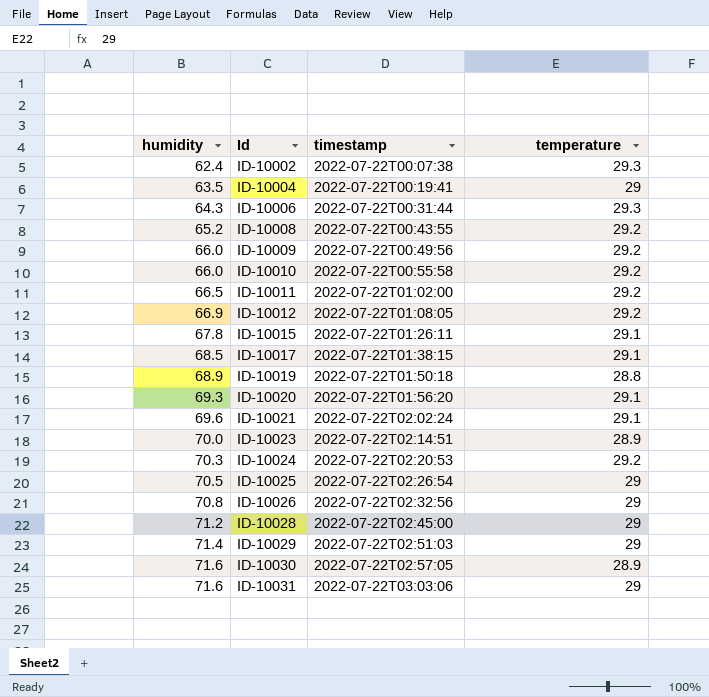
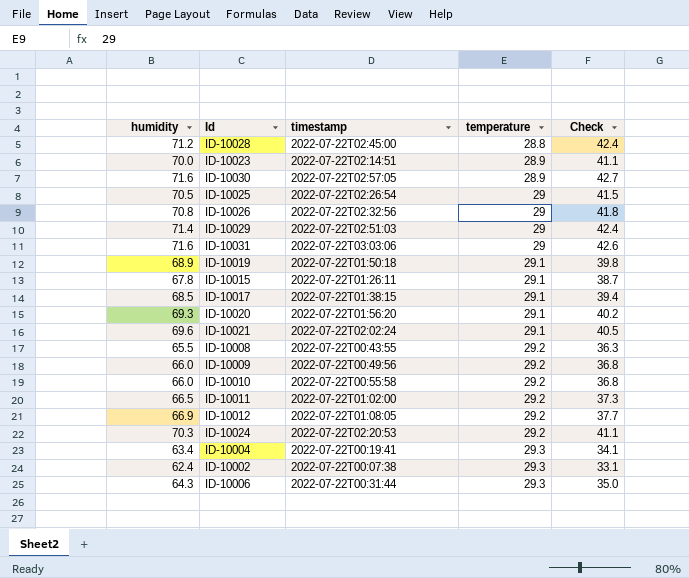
row order: humidity ascending -> temperature ascending
column Check | formula: none -> [humidity] - [temperature]
ID-10028 | temperature: 29 -> 28.8
ID-10019 | temperature: 28.8 -> 29.1
ID-10008 | humidity: 65.2 -> 65.5
ID-10004 | humidity: 63.5 -> 63.4
ID-10004 | temperature: 29 -> 29.3

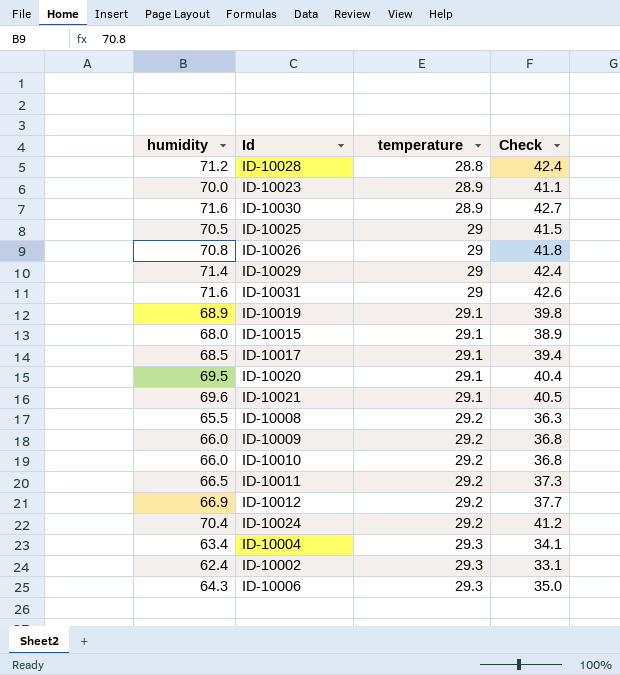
column timestamp | position: 3 -> none
ID-10015 | humidity: 67.8 -> 68.0
ID-10015 | Check: 38.7 -> 38.9
ID-10020 | humidity: 69.3 -> 69.5
ID-10020 | Check: 40.2 -> 40.4
ID-10024 | humidity: 70.3 -> 70.4
ID-10024 | Check: 41.1 -> 41.2

